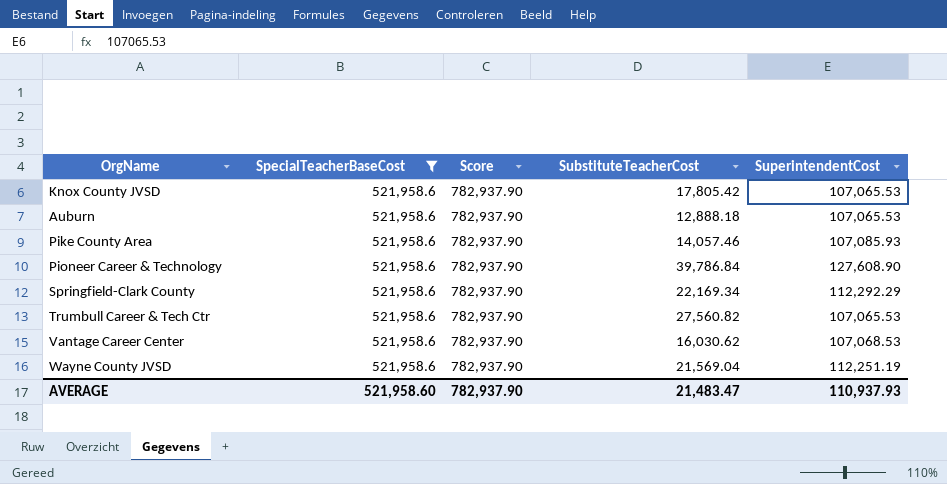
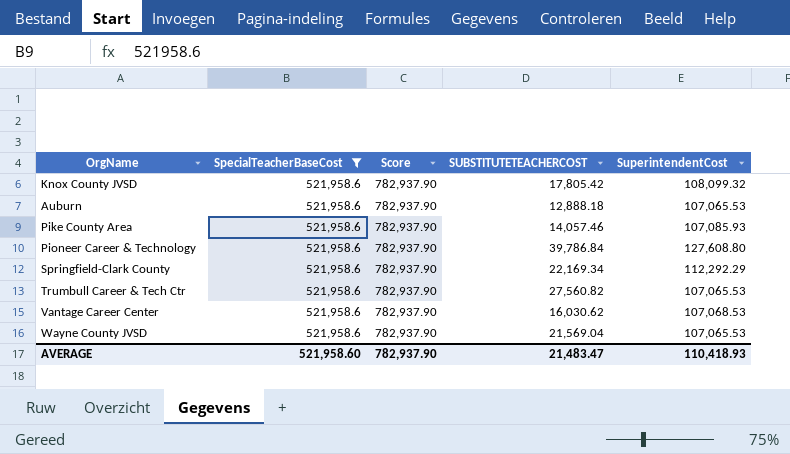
column name: SubstituteTeacherCost -> SUBSTITUTETEACHERCOST
Knox County JVSD | SuperintendentCost: 107,065.53 -> 108,099.32
Pioneer Career & Technology | SuperintendentCost: 127,608.90 -> 127,608.80
Wayne County JVSD | SuperintendentCost: 112,251.19 -> 107,065.53
AVERAGE | SuperintendentCost: 110,937.93 -> 110,418.93

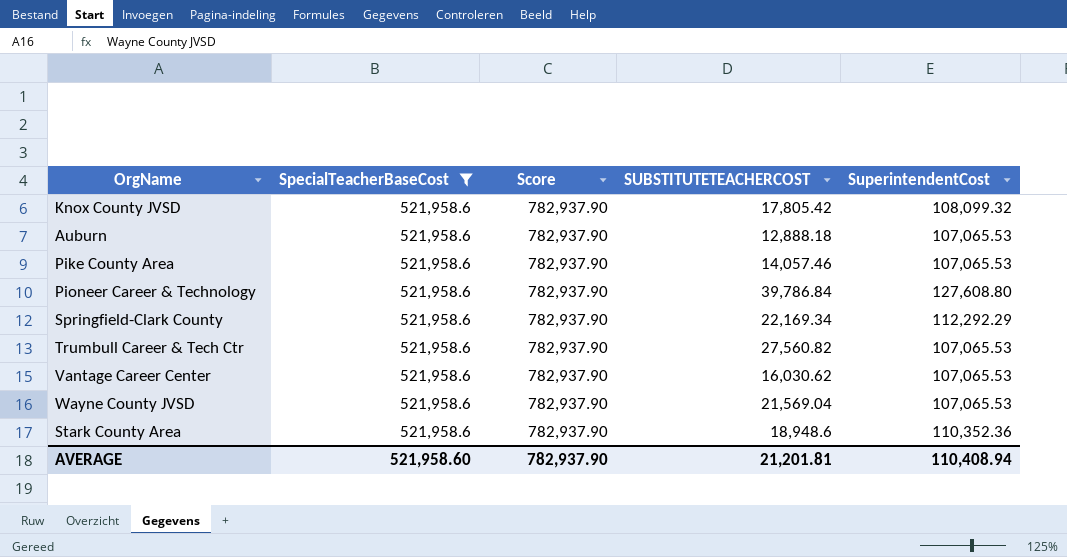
Pike County Area | SuperintendentCost: 107,085.93 -> 107,065.53
Vantage Career Center | SuperintendentCost: 107,068.53 -> 107,065.53
row Stark County Area: none -> 521,958.6 | 782,937.90 | 18,948.6 | 110,352.36
AVERAGE | SUBSTITUTETEACHERCOST: 21,483.47 -> 21,201.81
AVERAGE | SuperintendentCost: 110,418.93 -> 110,408.94

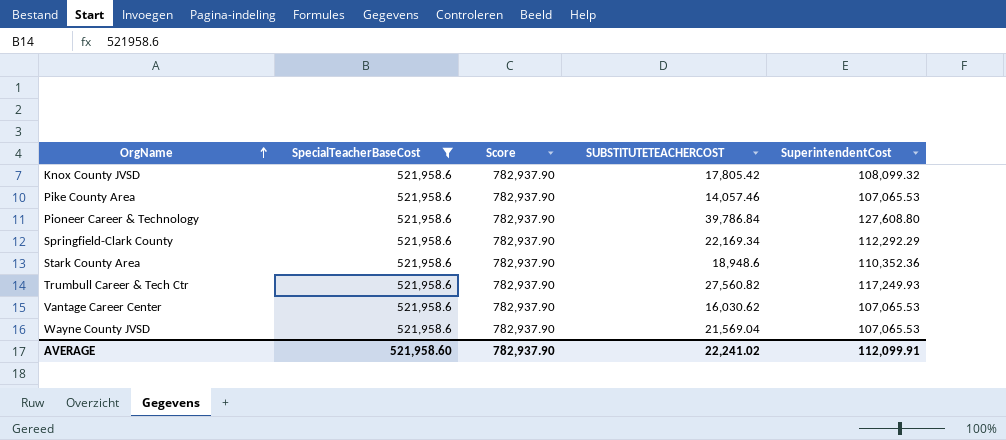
row order: none -> OrgName ascending
row Auburn: 521,958.6 | 782,937.90 | 12,888.18 | 107,065.53 -> none
Trumbull Career & Tech Ctr | SuperintendentCost: 107,065.53 -> 117,249.93
AVERAGE | SUBSTITUTETEACHERCOST: 21,201.81 -> 22,241.02
AVERAGE | SuperintendentCost: 110,408.94 -> 112,099.91

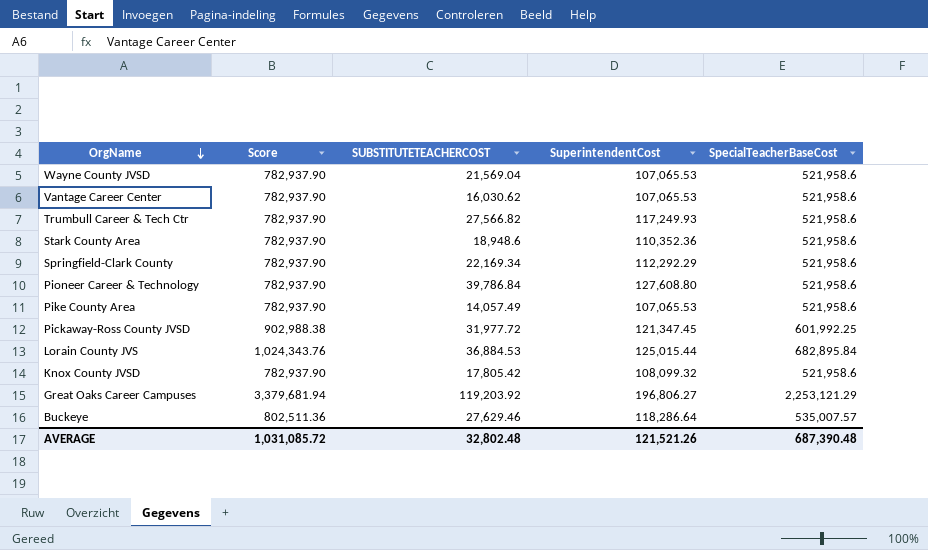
filter: SpecialTeacherBaseCost = 521,958.6 -> none
row order: OrgName ascending -> OrgName descending
column SpecialTeacherBaseCost | position: 2 -> 5
Trumbull Career & Tech Ctr | SUBSTITUTETEACHERCOST: 27,560.82 -> 27,566.82
Pike County Area | SUBSTITUTETEACHERCOST: 14,057.46 -> 14,057.49
AVERAGE | Score: 782,937.90 -> 1,031,085.72
AVERAGE | SUBSTITUTETEACHERCOST: 22,241.02 -> 32,802.48
AVERAGE | SuperintendentCost: 112,099.91 -> 121,521.26
AVERAGE | SpecialTeacherBaseCost: 521,958.60 -> 687,390.48

